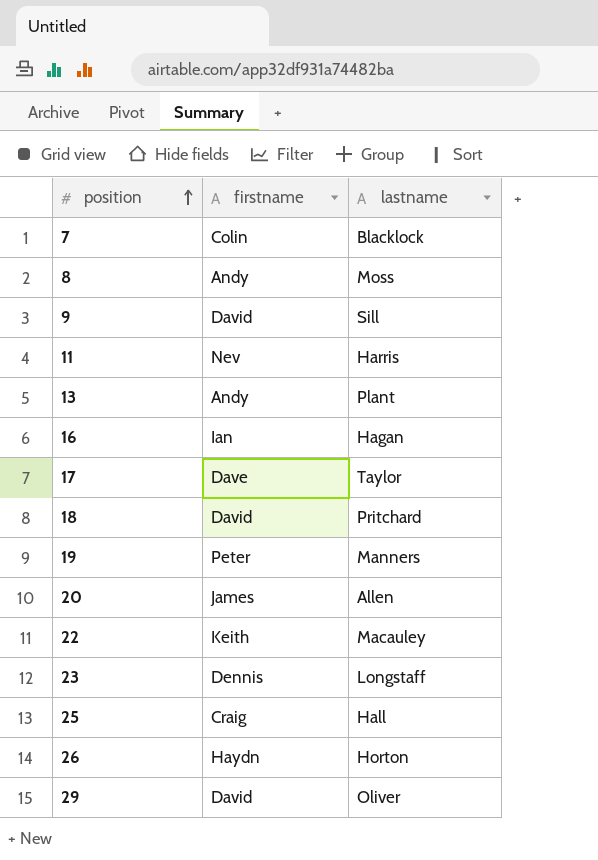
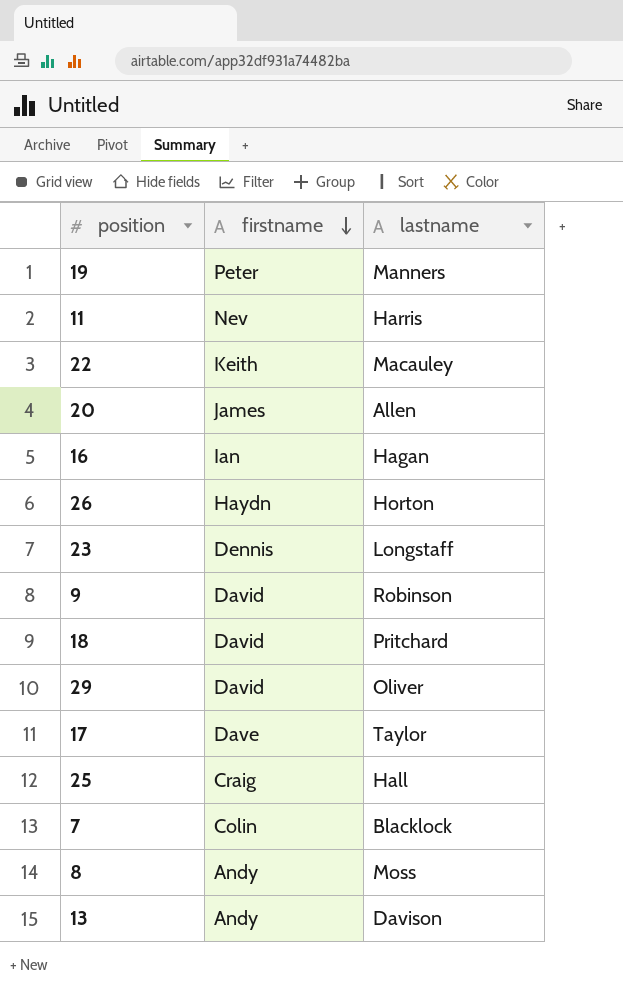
row order: position ascending -> firstname descending
9 | lastname: Sill -> Robinson
13 | lastname: Plant -> Davison

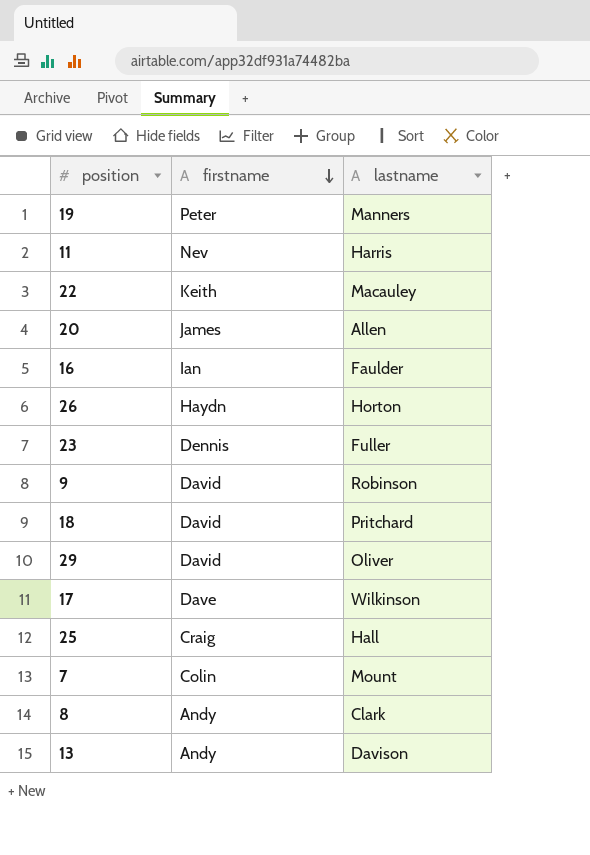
16 | lastname: Hagan -> Faulder
23 | lastname: Longstaff -> Fuller
17 | lastname: Taylor -> Wilkinson
7 | lastname: Blacklock -> Mount
8 | lastname: Moss -> Clark

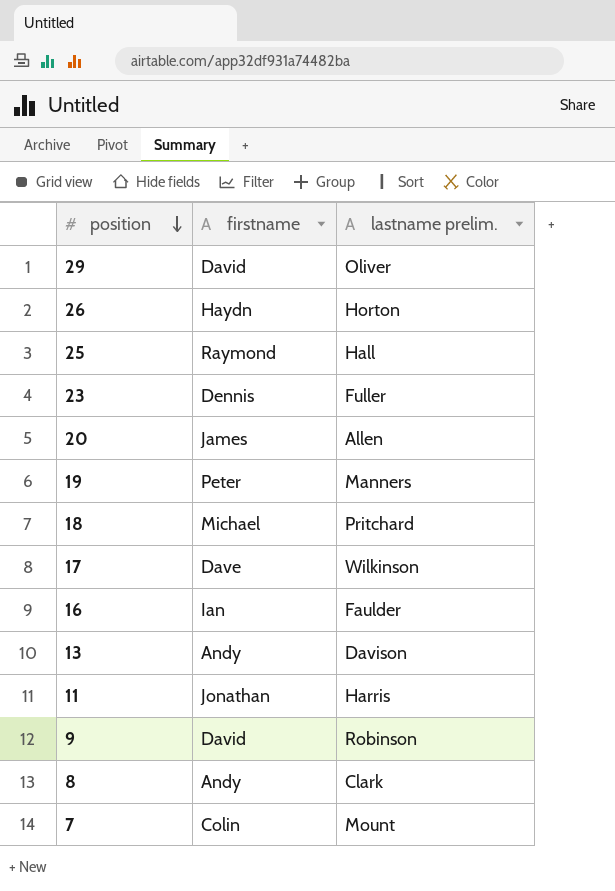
row order: firstname descending -> position descending
column name: lastname -> lastname prelim.
row 22: Keith | Macauley -> none
25 | firstname: Craig -> Raymond
18 | firstname: David -> Michael
11 | firstname: Nev -> Jonathan

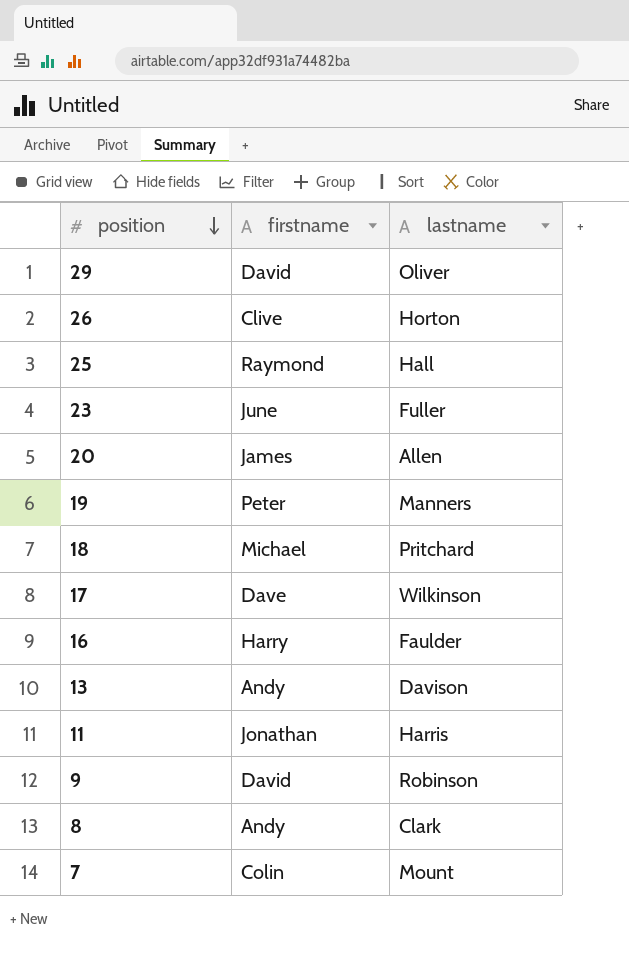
column name: lastname prelim. -> lastname
26 | firstname: Haydn -> Clive
23 | firstname: Dennis -> June
16 | firstname: Ian -> Harry

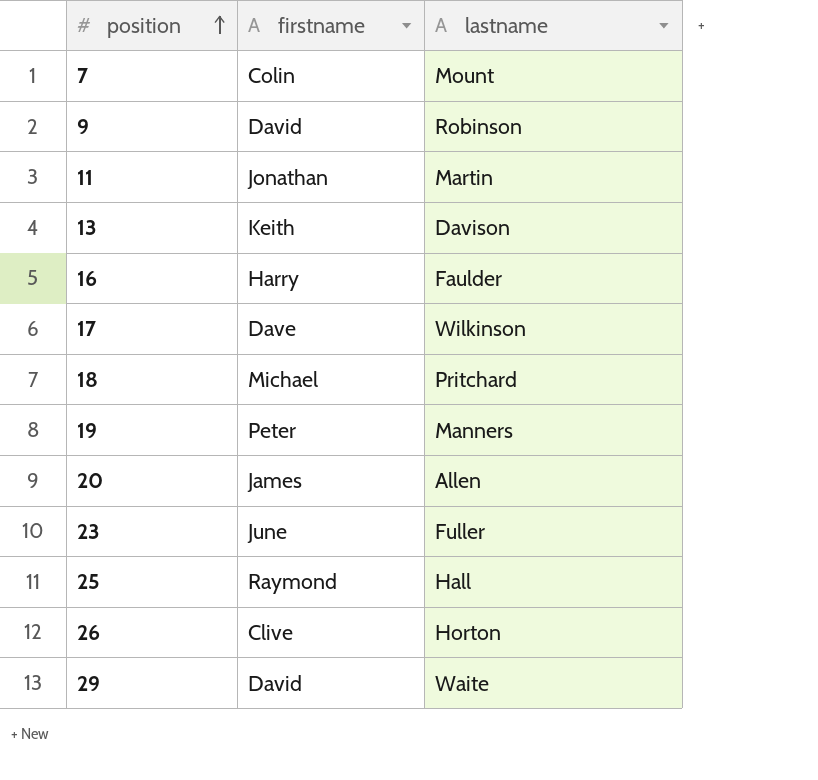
row order: position descending -> position ascending
row 8: Andy | Clark -> none
11 | lastname: Harris -> Martin
13 | firstname: Andy -> Keith
29 | lastname: Oliver -> Waite

